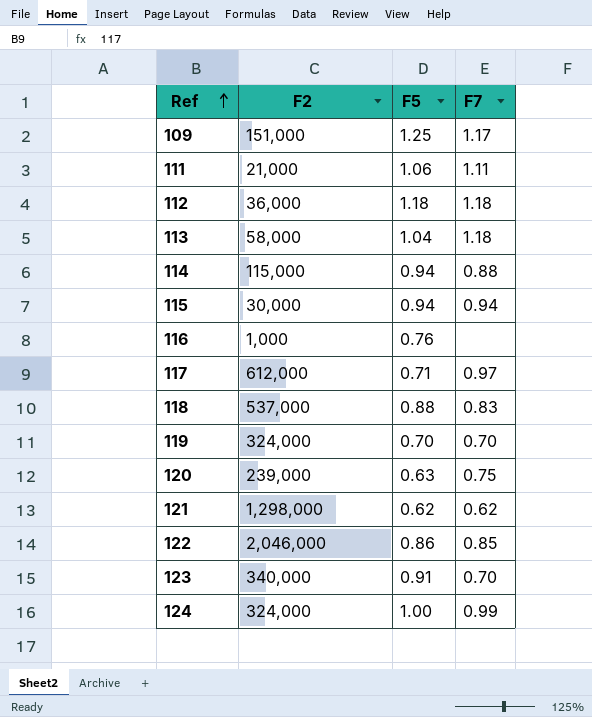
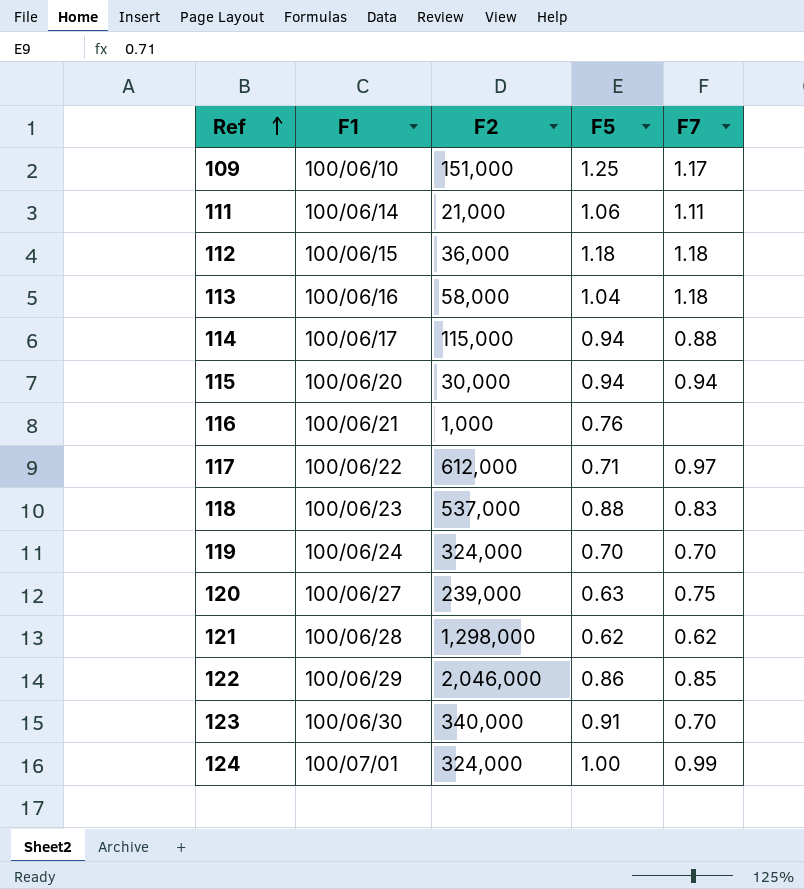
column F1 | position: none -> 2

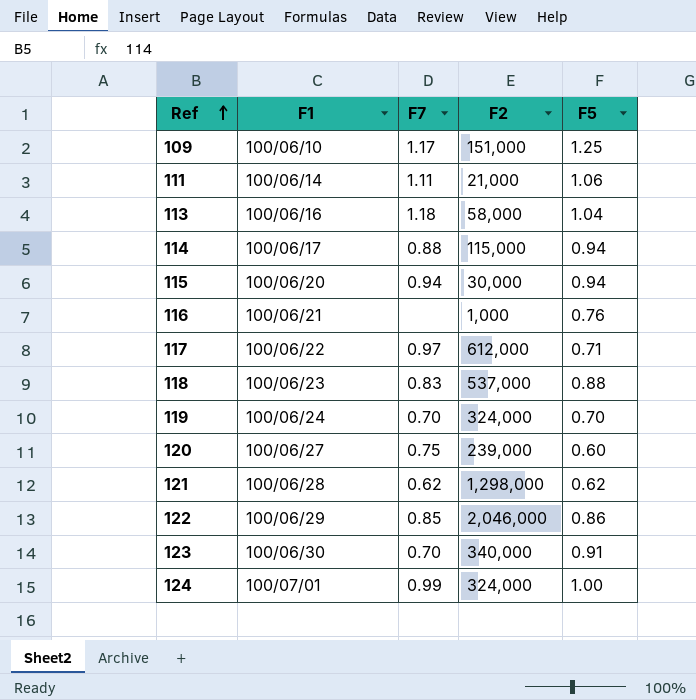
column F7 | position: 5 -> 3
row 112: 100/06/15 | 36,000 | 1.18 | 1.18 -> none
120 | F5: 0.63 -> 0.60

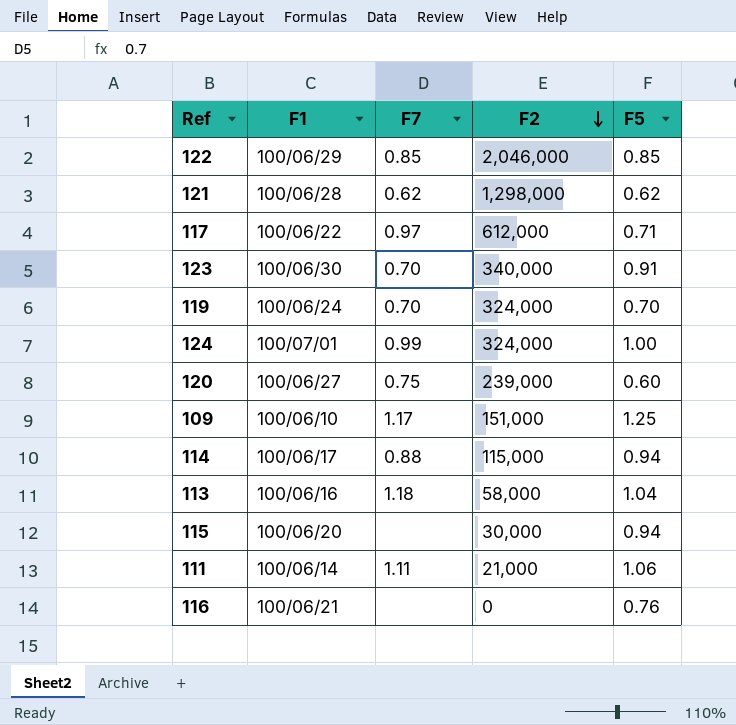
row order: Ref ascending -> F2 descending
row 118: 100/06/23 | 0.83 | 537,000 | 0.88 -> none
122 | F5: 0.86 -> 0.85
115 | F7: 0.94 -> none
116 | F2: 1,000 -> 0

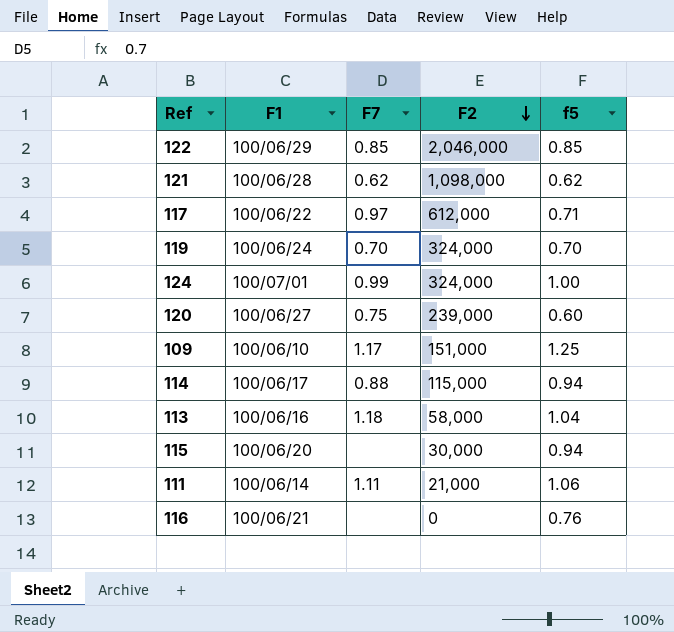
column name: F5 -> f5
row 123: 100/06/30 | 0.70 | 340,000 | 0.91 -> none
121 | F2: 1,298,000 -> 1,098,000

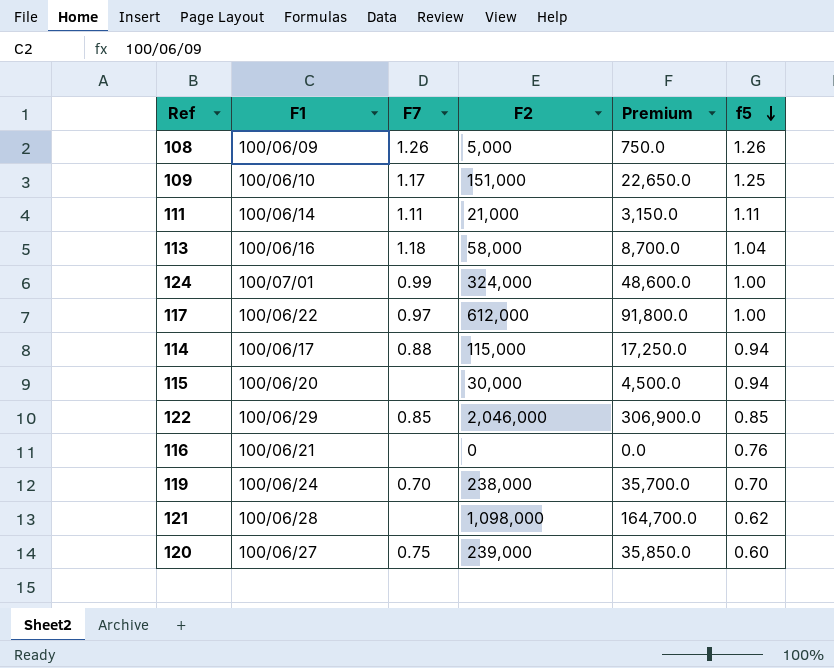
row order: F2 descending -> f5 descending
column Premium | formula: none -> [F2] * 0.15
row 108: none -> 100/06/09 | 1.26 | 5,000 | 750.0 | 1.26
111 | f5: 1.06 -> 1.11
117 | f5: 0.71 -> 1.00
119 | F2: 324,000 -> 238,000
121 | F7: 0.62 -> none

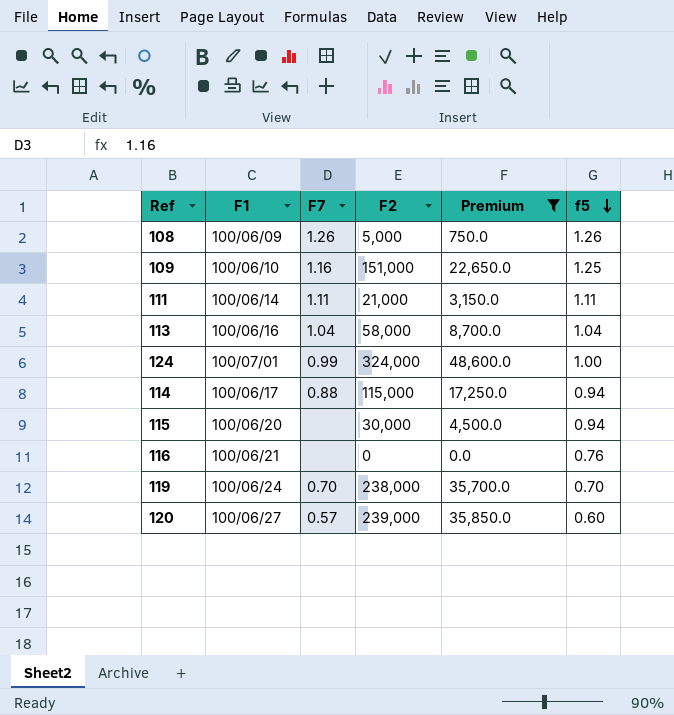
filter: none -> Premium <= 48,600.0
109 | F7: 1.17 -> 1.16
113 | F7: 1.18 -> 1.04
120 | F7: 0.75 -> 0.57

